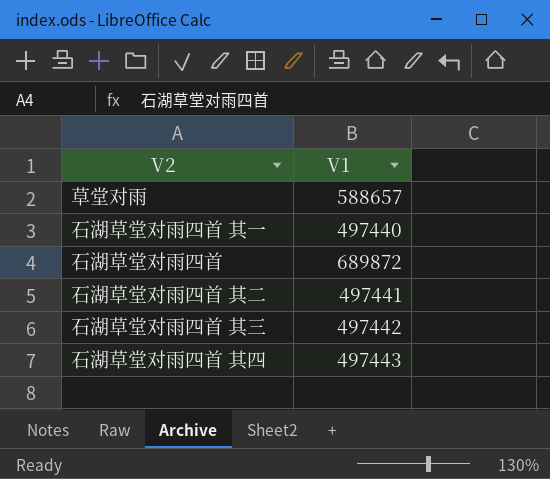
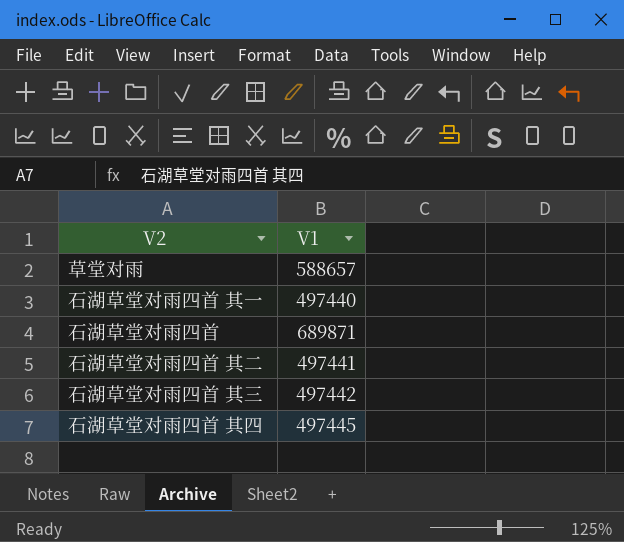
石湖草堂对雨四首 | V1: 689872 -> 689871
石湖草堂对雨四首 其四 | V1: 497443 -> 497445

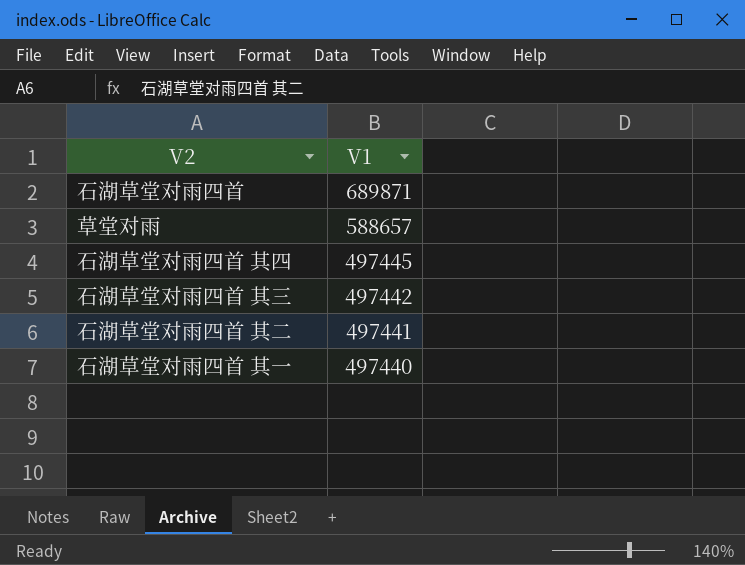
row order: none -> V1 descending

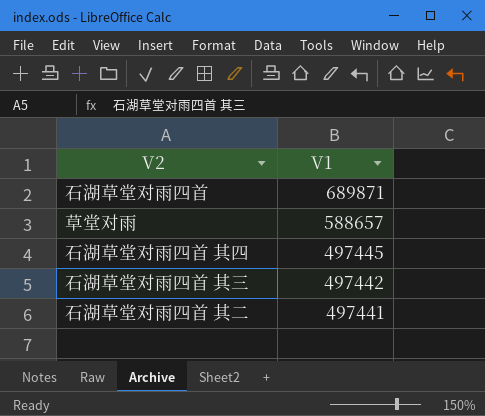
row 石湖草堂对雨四首 其一: 497440 -> none

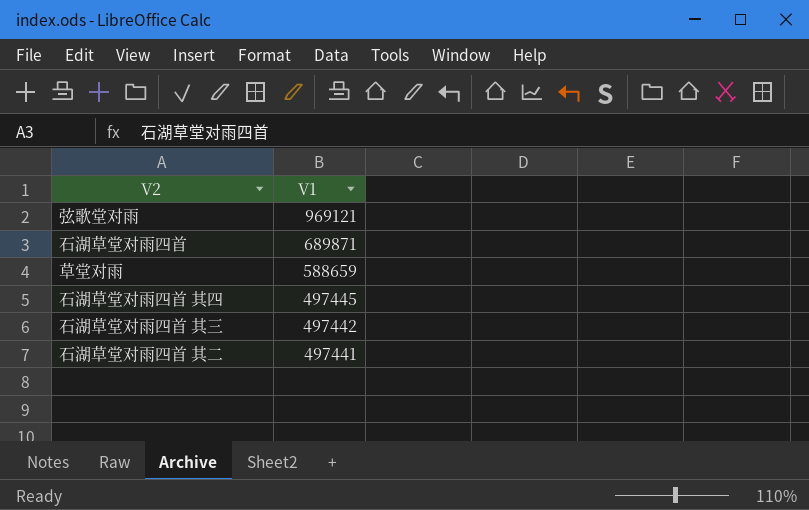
row 弦歌堂对雨: none -> 969121
草堂对雨 | V1: 588657 -> 588659

